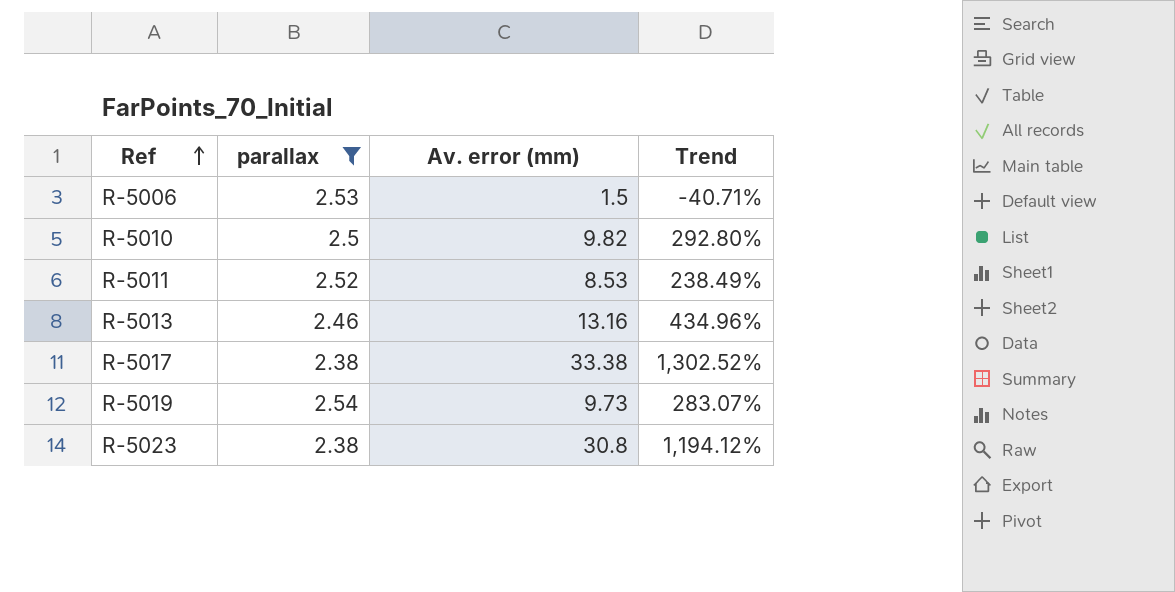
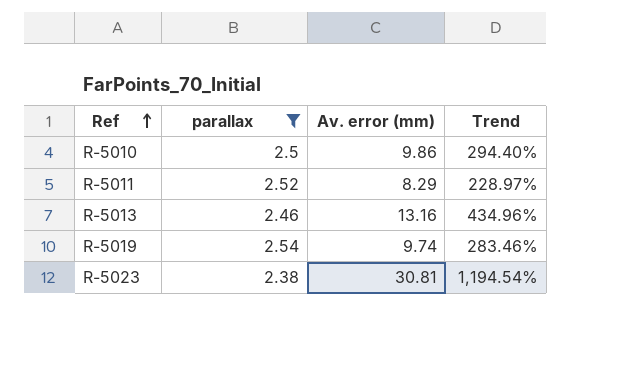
row R-5006: 2.53 | 1.5 | -40.71% -> none
row R-5017: 2.38 | 33.38 | 1,302.52% -> none
R-5010 | Av. error (mm): 9.82 -> 9.86
R-5010 | Trend: 292.80% -> 294.40%
R-5011 | Av. error (mm): 8.53 -> 8.29
R-5011 | Trend: 238.49% -> 228.97%
R-5019 | Av. error (mm): 9.73 -> 9.74
R-5019 | Trend: 283.07% -> 283.46%
R-5023 | Av. error (mm): 30.8 -> 30.81
R-5023 | Trend: 1,194.12% -> 1,194.54%

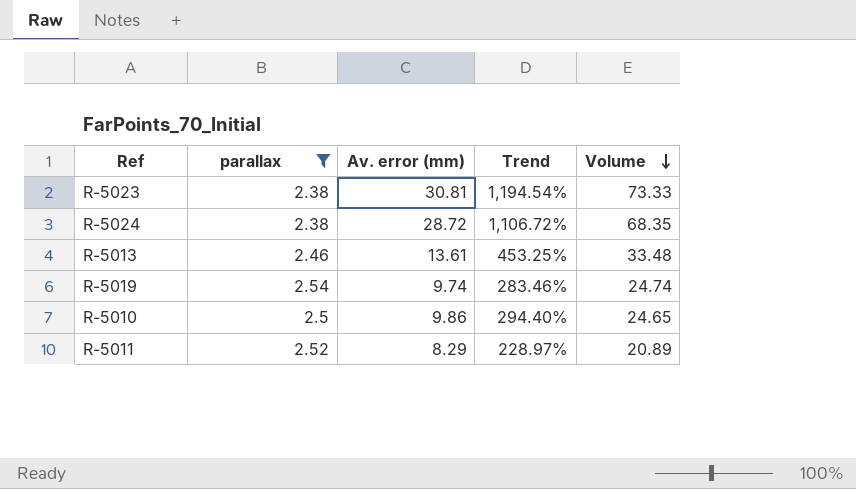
row order: Ref ascending -> Volume descending
column Volume | formula: none -> [parallax] * [Av. error (mm)]
row R-5024: none -> 2.38 | 28.72 | 1,106.72% | 68.35
R-5013 | Av. error (mm): 13.16 -> 13.61
R-5013 | Trend: 434.96% -> 453.25%

